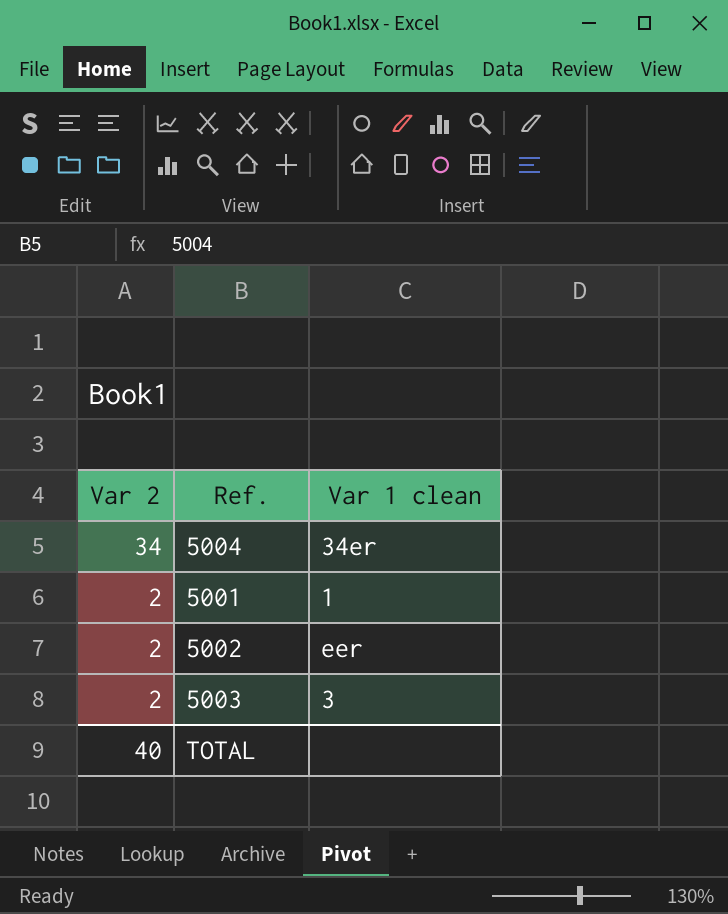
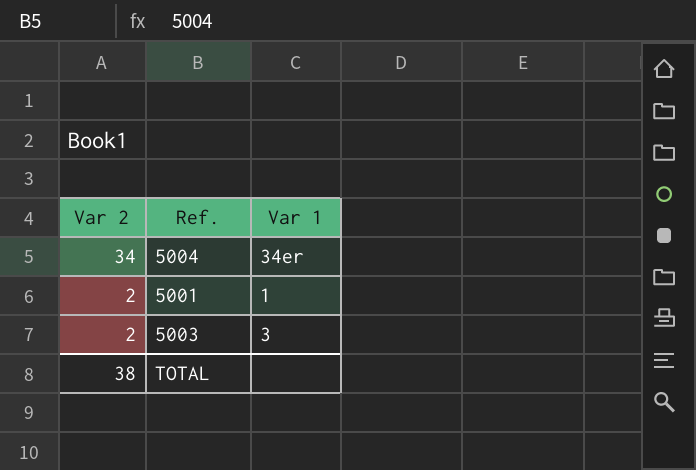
column name: Var 1 clean -> Var 1
row 5002: 2 | eer -> none
TOTAL | Var 2: 40 -> 38

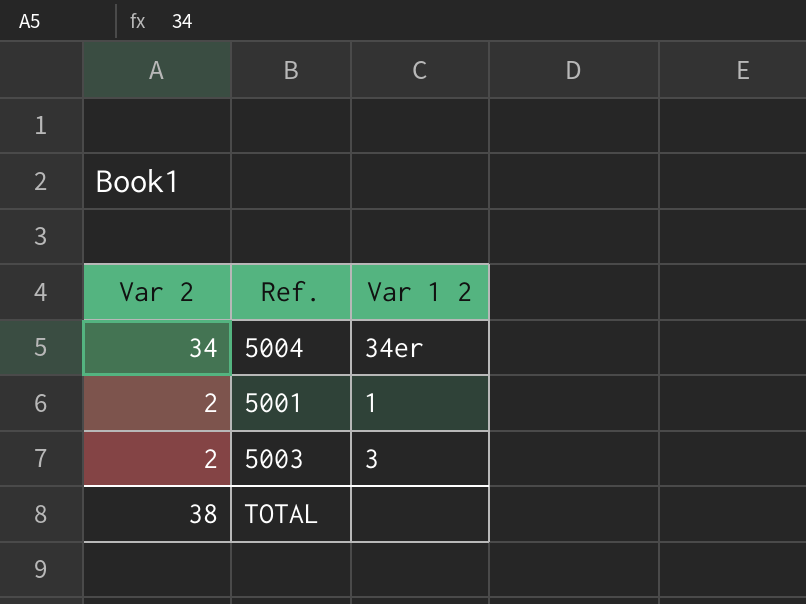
column name: Var 1 -> Var 1 2

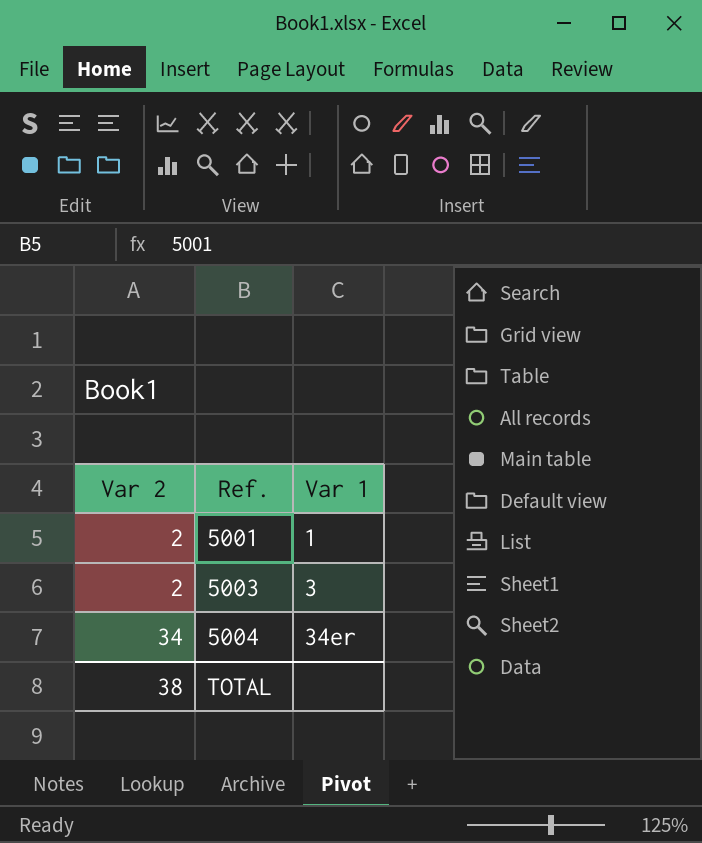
row order: Var 2 descending -> Var 2 ascending
column name: Var 1 2 -> Var 1

